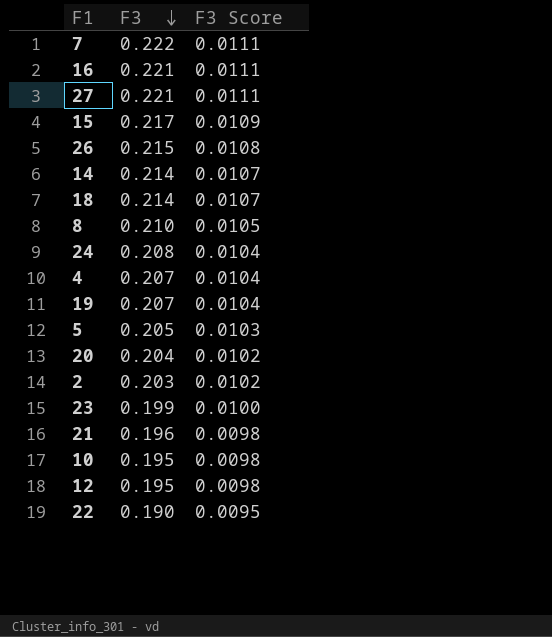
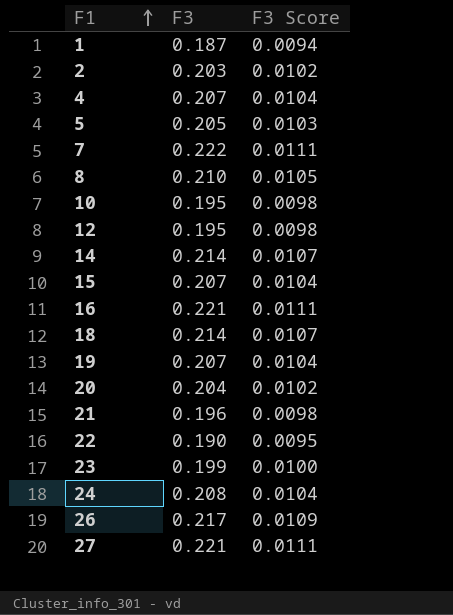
row order: F3 descending -> F1 ascending
row 1: none -> 0.187 | 0.0094
15 | F3: 0.217 -> 0.207
15 | F3 Score: 0.0109 -> 0.0104
26 | F3: 0.215 -> 0.217
26 | F3 Score: 0.0108 -> 0.0109

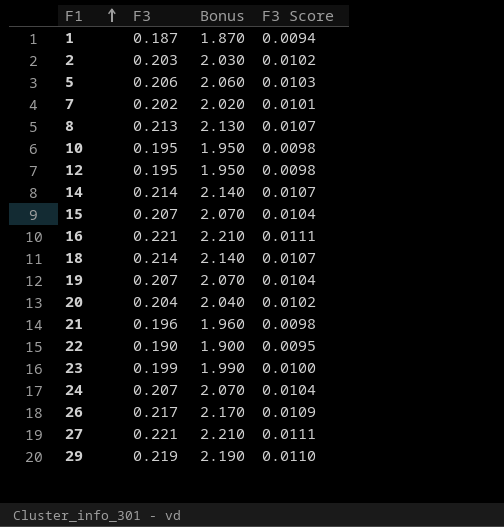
column Bonus | formula: none -> [F3] * 10
row 4: 0.207 | 0.0104 -> none
5 | F3: 0.205 -> 0.206
7 | F3: 0.222 -> 0.202
7 | F3 Score: 0.0111 -> 0.0101
8 | F3: 0.210 -> 0.213
8 | F3 Score: 0.0105 -> 0.0107
24 | F3: 0.208 -> 0.207
row 29: none -> 0.219 | 2.190 | 0.0110

